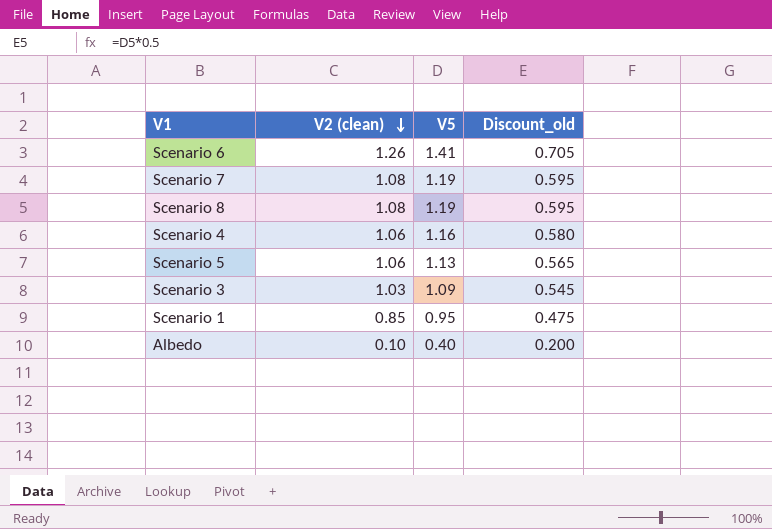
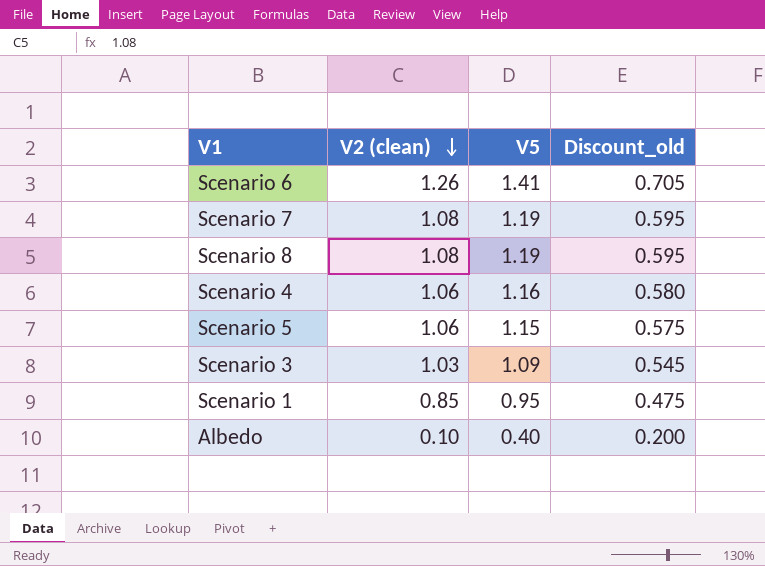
Scenario 5 | V5: 1.13 -> 1.15
Scenario 5 | Discount_old: 0.565 -> 0.575

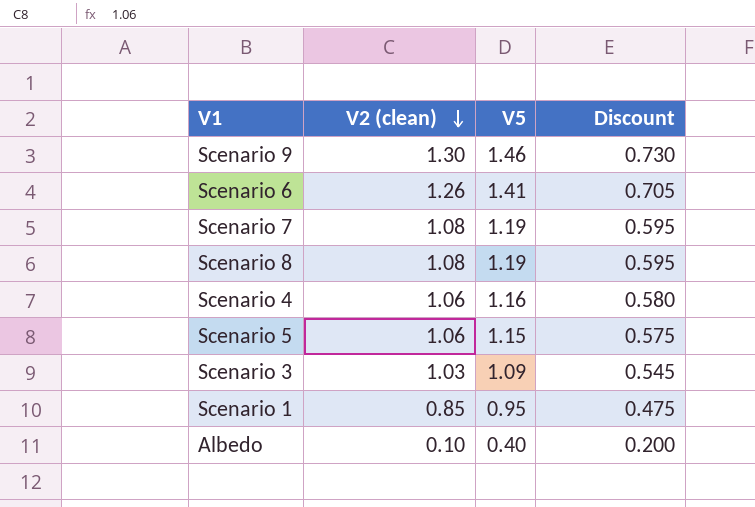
column name: Discount_old -> Discount
row Scenario 9: none -> 1.30 | 1.46 | 0.730

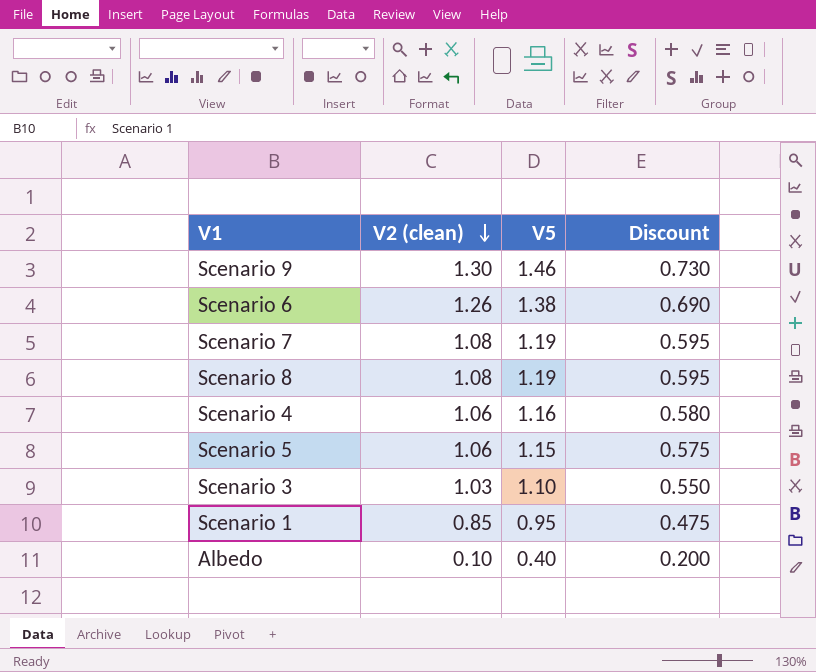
Scenario 6 | V5: 1.41 -> 1.38
Scenario 6 | Discount: 0.705 -> 0.690
Scenario 3 | V5: 1.09 -> 1.10
Scenario 3 | Discount: 0.545 -> 0.550

